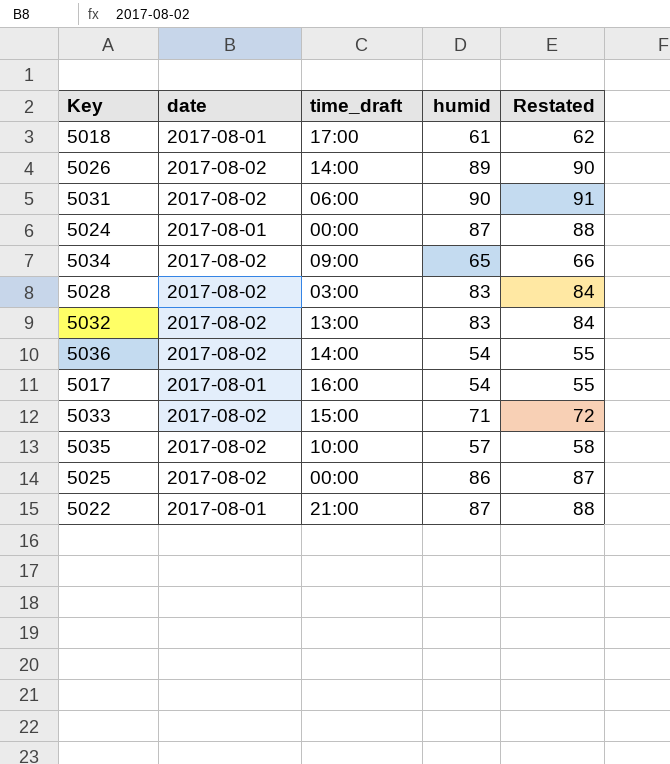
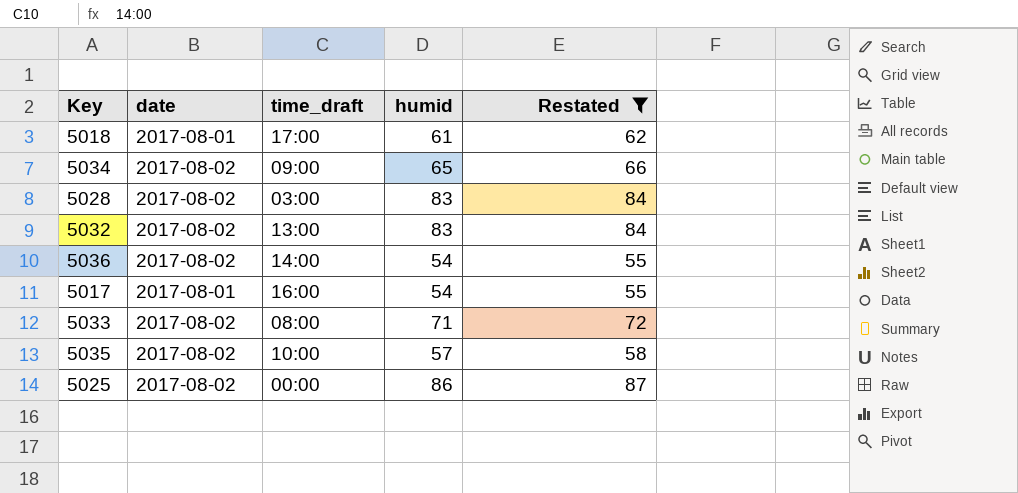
filter: none -> Restated <= 87
5033 | time_draft: 15:00 -> 08:00

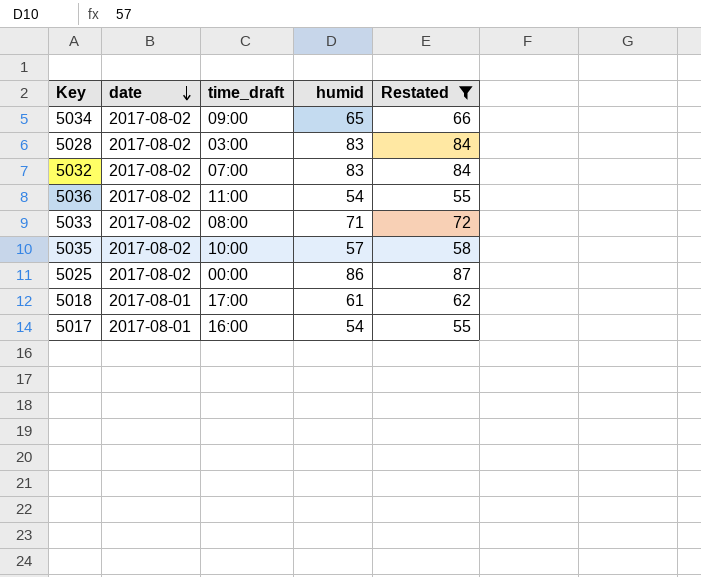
row order: none -> date descending
5032 | time_draft: 13:00 -> 07:00
5036 | time_draft: 14:00 -> 11:00

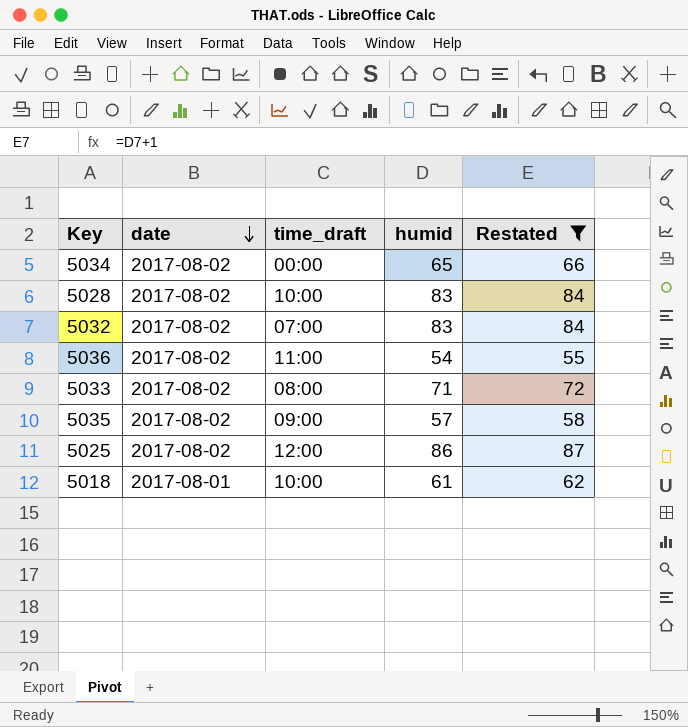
row 5017: 2017-08-01 | 16:00 | 54 | 55 -> none
5034 | time_draft: 09:00 -> 00:00
5028 | time_draft: 03:00 -> 10:00
5035 | time_draft: 10:00 -> 09:00
5025 | time_draft: 00:00 -> 12:00
5018 | time_draft: 17:00 -> 10:00

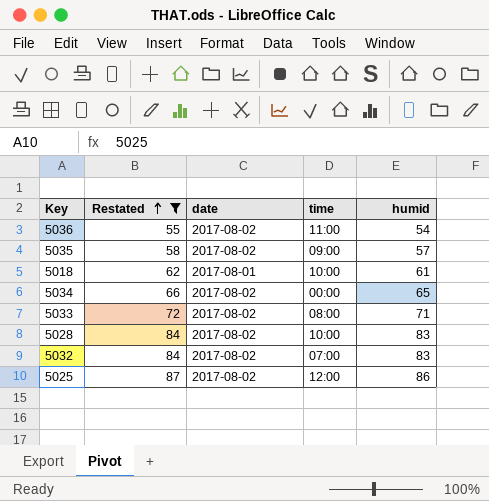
row order: date descending -> Restated ascending
column Restated | position: 5 -> 2
column name: time_draft -> time

